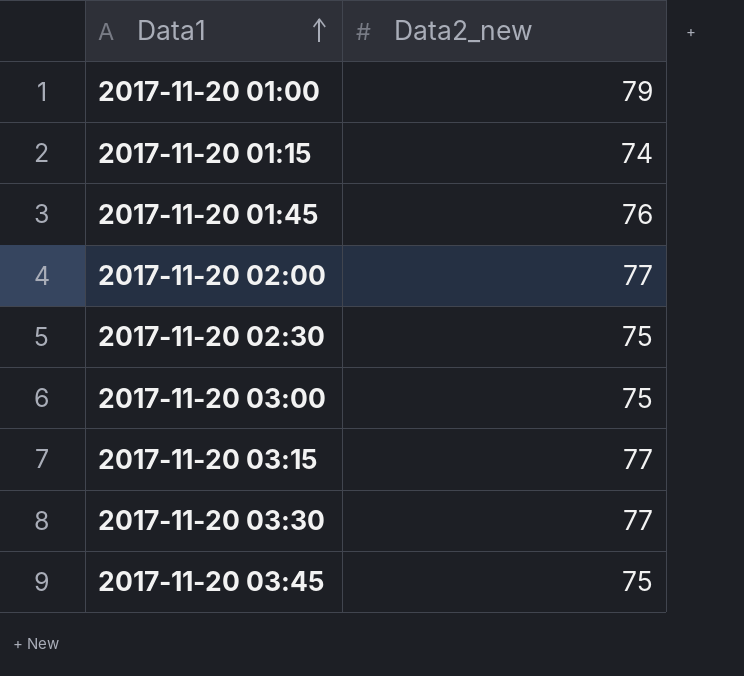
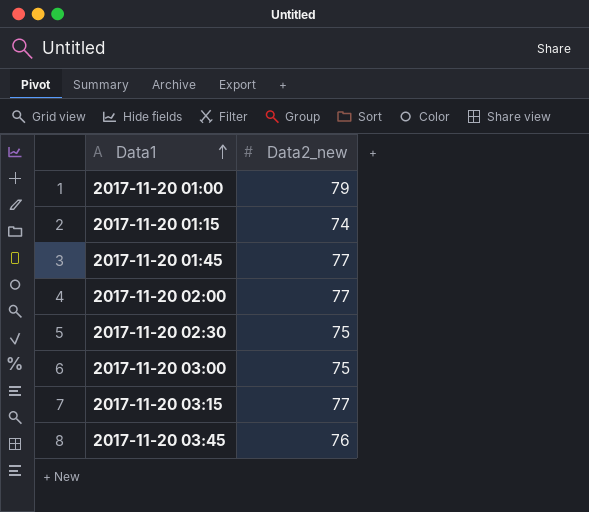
row 2017-11-20 03:30: 77 -> none
2017-11-20 01:45 | Data2_new: 76 -> 77
2017-11-20 03:45 | Data2_new: 75 -> 76

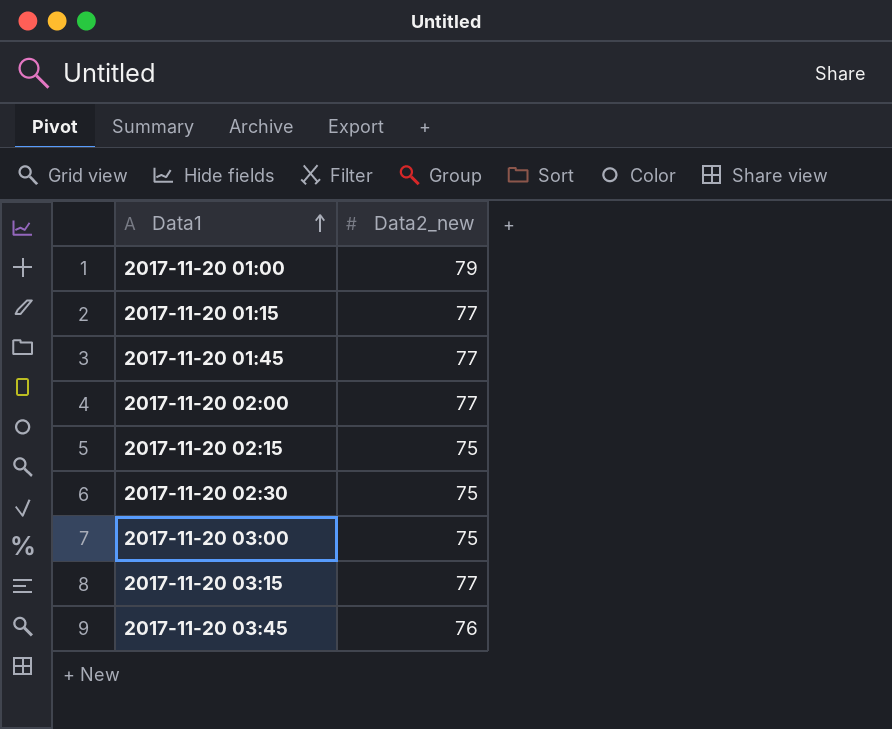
2017-11-20 01:15 | Data2_new: 74 -> 77
row 2017-11-20 02:15: none -> 75

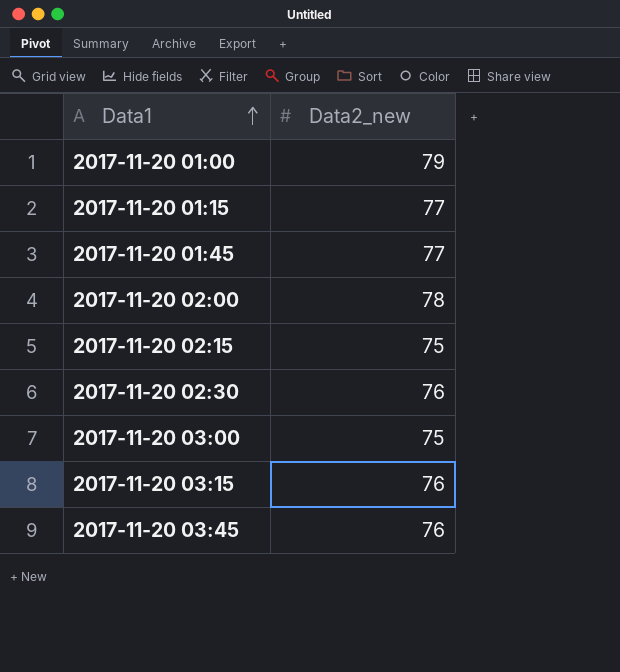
2017-11-20 02:00 | Data2_new: 77 -> 78
2017-11-20 02:30 | Data2_new: 75 -> 76
2017-11-20 03:15 | Data2_new: 77 -> 76

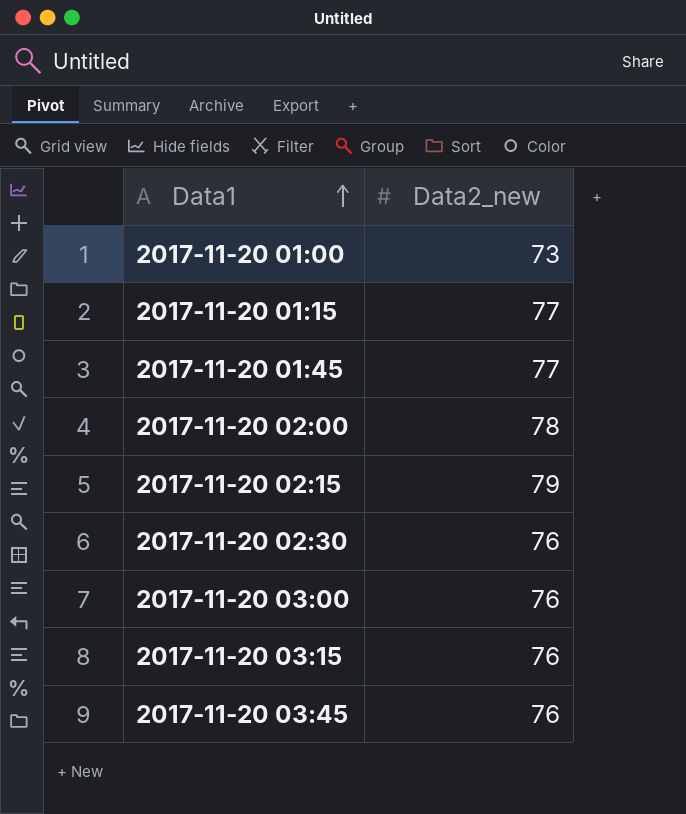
2017-11-20 01:00 | Data2_new: 79 -> 73
2017-11-20 02:15 | Data2_new: 75 -> 79
2017-11-20 03:00 | Data2_new: 75 -> 76

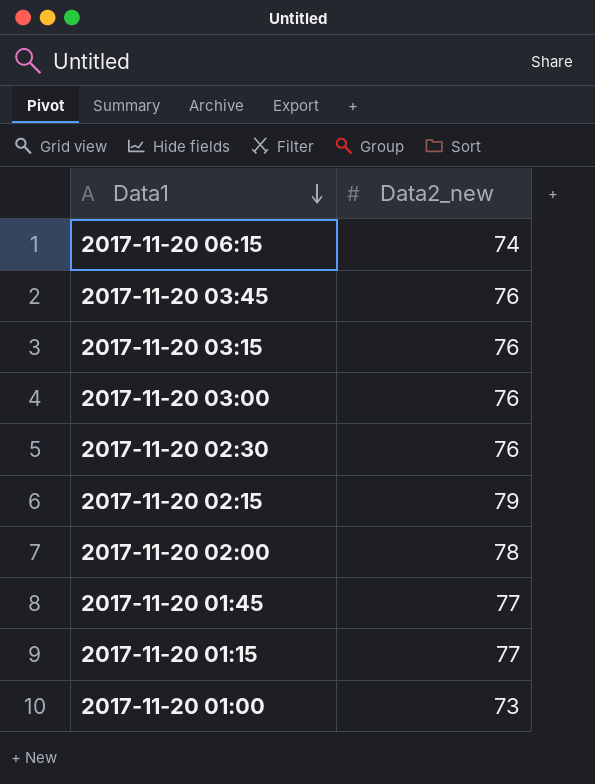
row order: Data1 ascending -> Data1 descending
row 2017-11-20 06:15: none -> 74

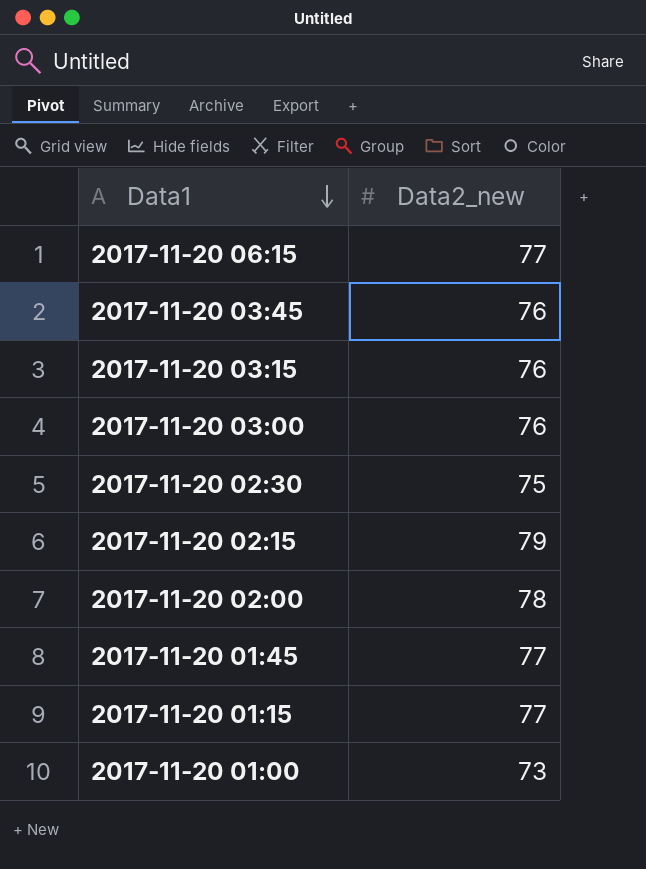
2017-11-20 06:15 | Data2_new: 74 -> 77
2017-11-20 02:30 | Data2_new: 76 -> 75

